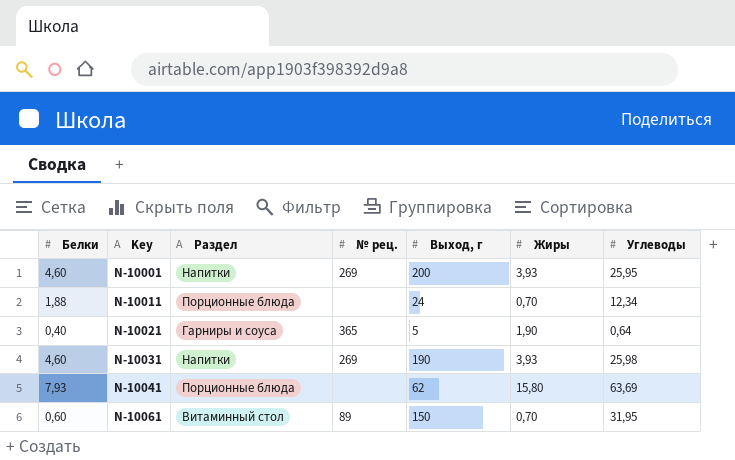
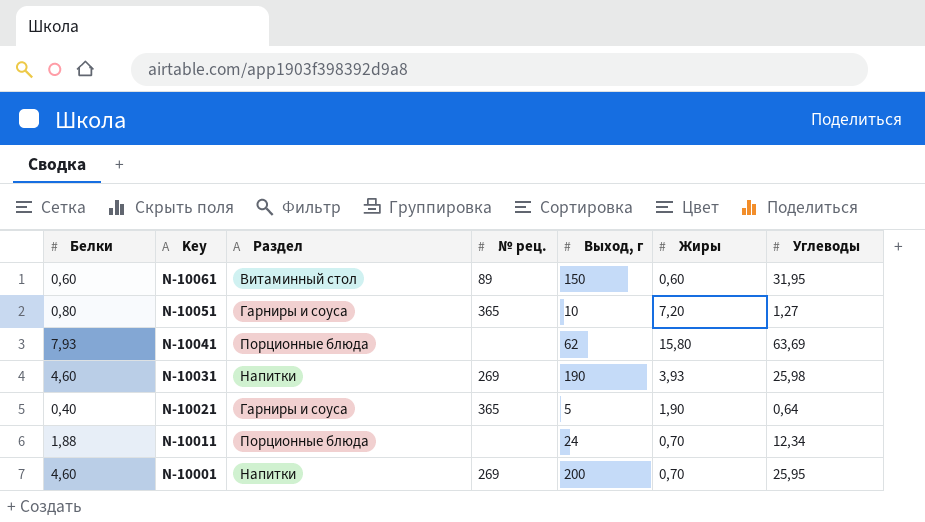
row order: Key ascending -> Key descending
N-10061 | Жиры: 0,70 -> 0,60
row N-10051: none -> 0,80 | Гарниры и соуса | 365 | 10 | 7,20 | 1,27
N-10001 | Жиры: 3,93 -> 0,70

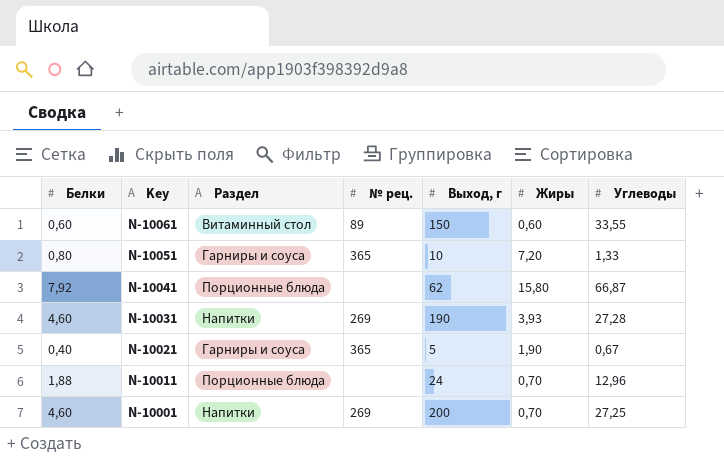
N-10061 | Углеводы: 31,95 -> 33,55
N-10051 | Углеводы: 1,27 -> 1,33
N-10041 | Белки: 7,93 -> 7,92
N-10041 | Углеводы: 63,69 -> 66,87
N-10031 | Углеводы: 25,98 -> 27,28
N-10021 | Углеводы: 0,64 -> 0,67
N-10011 | Углеводы: 12,34 -> 12,96
N-10001 | Углеводы: 25,95 -> 27,25

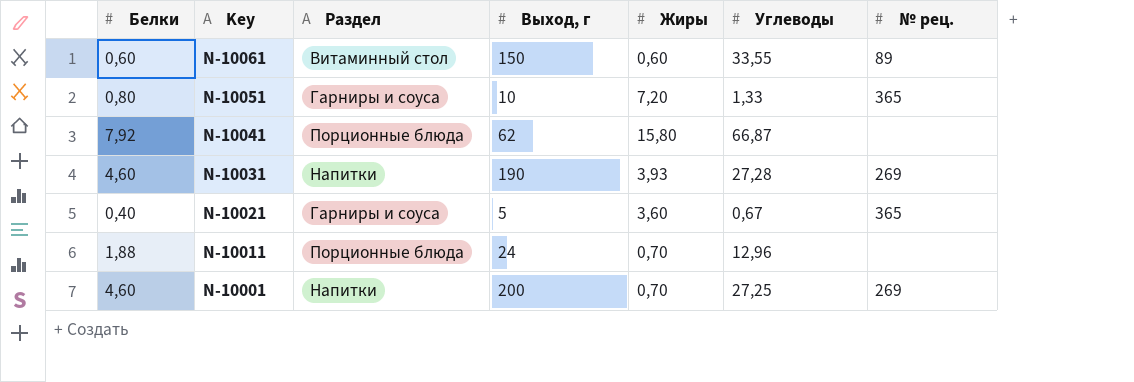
column № рец. | position: 4 -> 7
N-10021 | Жиры: 1,90 -> 3,60

